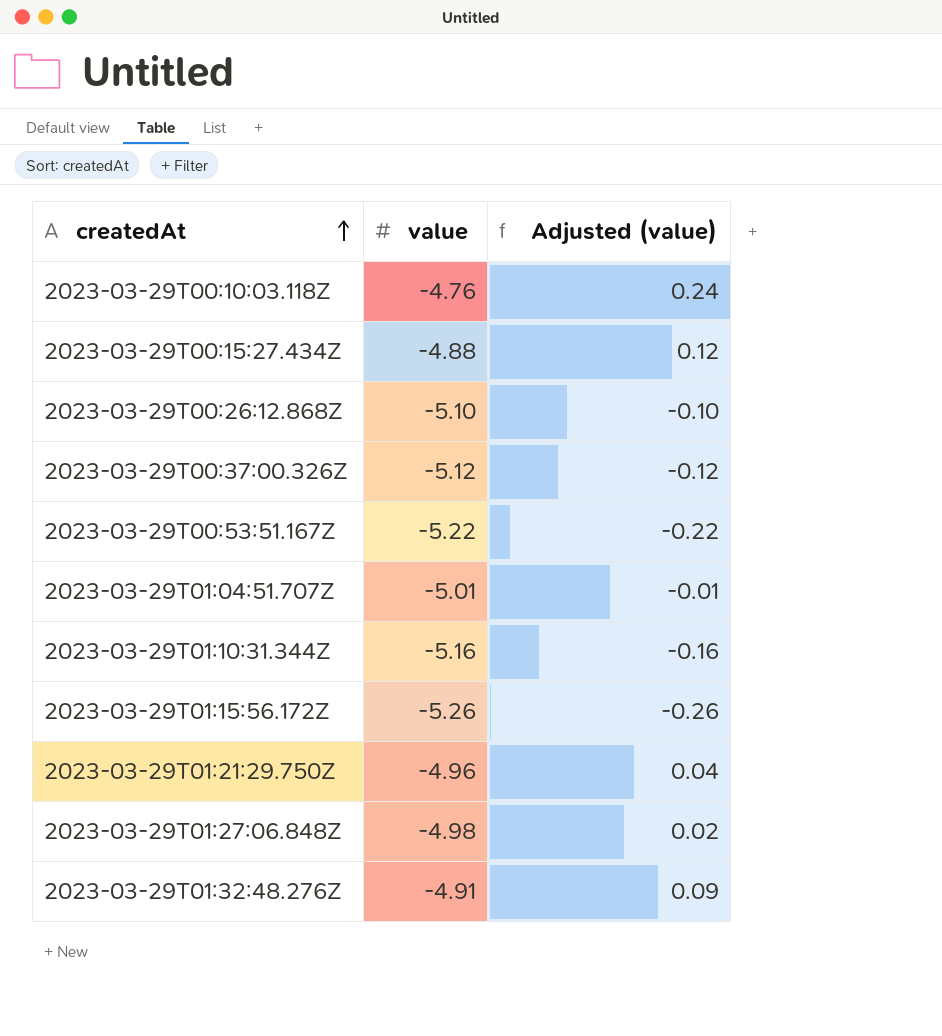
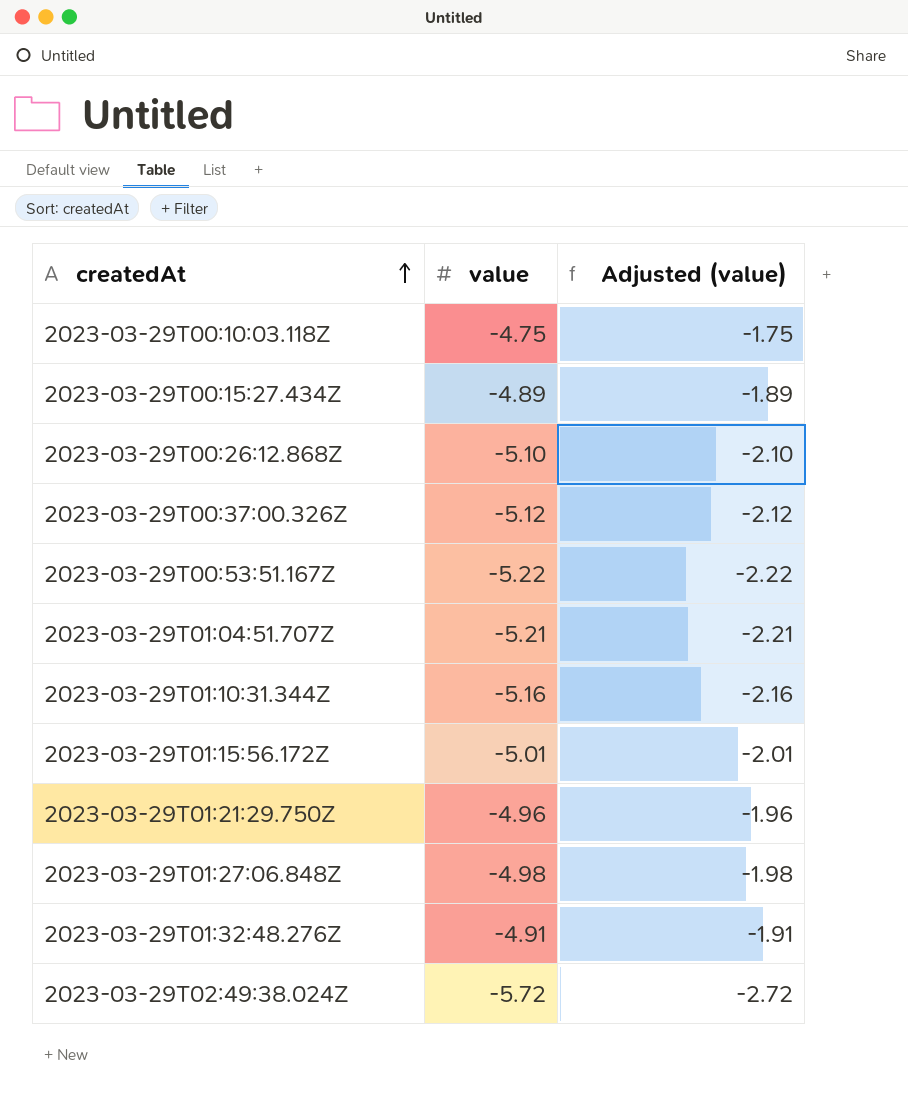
column Adjusted (value) | formula: [value] + 5 -> [value] + 3
2023-03-29T00:10:03.118Z | value: -4.76 -> -4.75
2023-03-29T00:15:27.434Z | value: -4.88 -> -4.89
2023-03-29T01:04:51.707Z | value: -5.01 -> -5.21
2023-03-29T01:15:56.172Z | value: -5.26 -> -5.01
row 2023-03-29T02:49:38.024Z: none -> -5.72 | -2.72

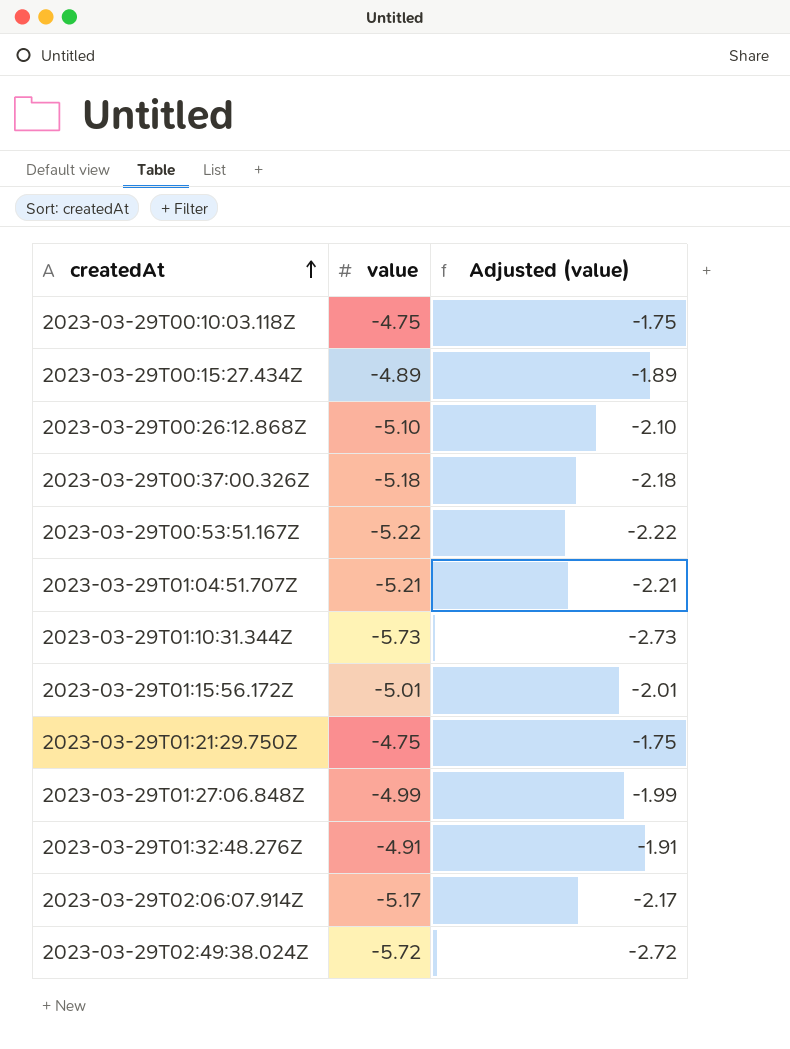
2023-03-29T00:37:00.326Z | value: -5.12 -> -5.18
2023-03-29T00:37:00.326Z | Adjusted (value): -2.12 -> -2.18
2023-03-29T01:10:31.344Z | value: -5.16 -> -5.73
2023-03-29T01:10:31.344Z | Adjusted (value): -2.16 -> -2.73
2023-03-29T01:21:29.750Z | value: -4.96 -> -4.75
2023-03-29T01:21:29.750Z | Adjusted (value): -1.96 -> -1.75
2023-03-29T01:27:06.848Z | value: -4.98 -> -4.99
2023-03-29T01:27:06.848Z | Adjusted (value): -1.98 -> -1.99
row 2023-03-29T02:06:07.914Z: none -> -5.17 | -2.17

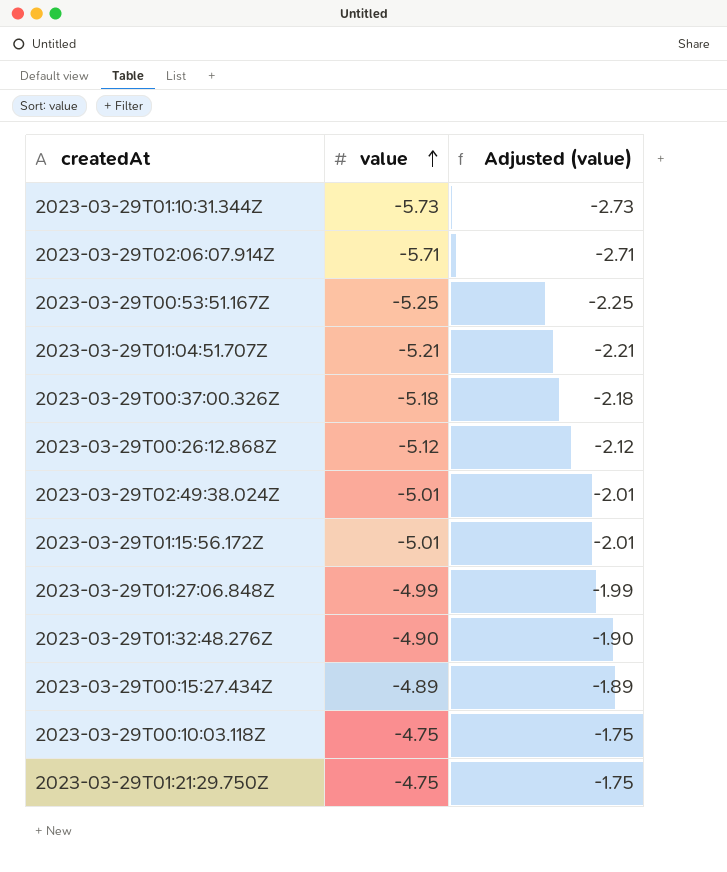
row order: createdAt ascending -> value ascending
2023-03-29T02:06:07.914Z | value: -5.17 -> -5.71
2023-03-29T02:06:07.914Z | Adjusted (value): -2.17 -> -2.71
2023-03-29T00:53:51.167Z | value: -5.22 -> -5.25
2023-03-29T00:53:51.167Z | Adjusted (value): -2.22 -> -2.25
2023-03-29T00:26:12.868Z | value: -5.10 -> -5.12
2023-03-29T00:26:12.868Z | Adjusted (value): -2.10 -> -2.12
2023-03-29T02:49:38.024Z | value: -5.72 -> -5.01
2023-03-29T02:49:38.024Z | Adjusted (value): -2.72 -> -2.01
2023-03-29T01:32:48.276Z | value: -4.91 -> -4.90
2023-03-29T01:32:48.276Z | Adjusted (value): -1.91 -> -1.90

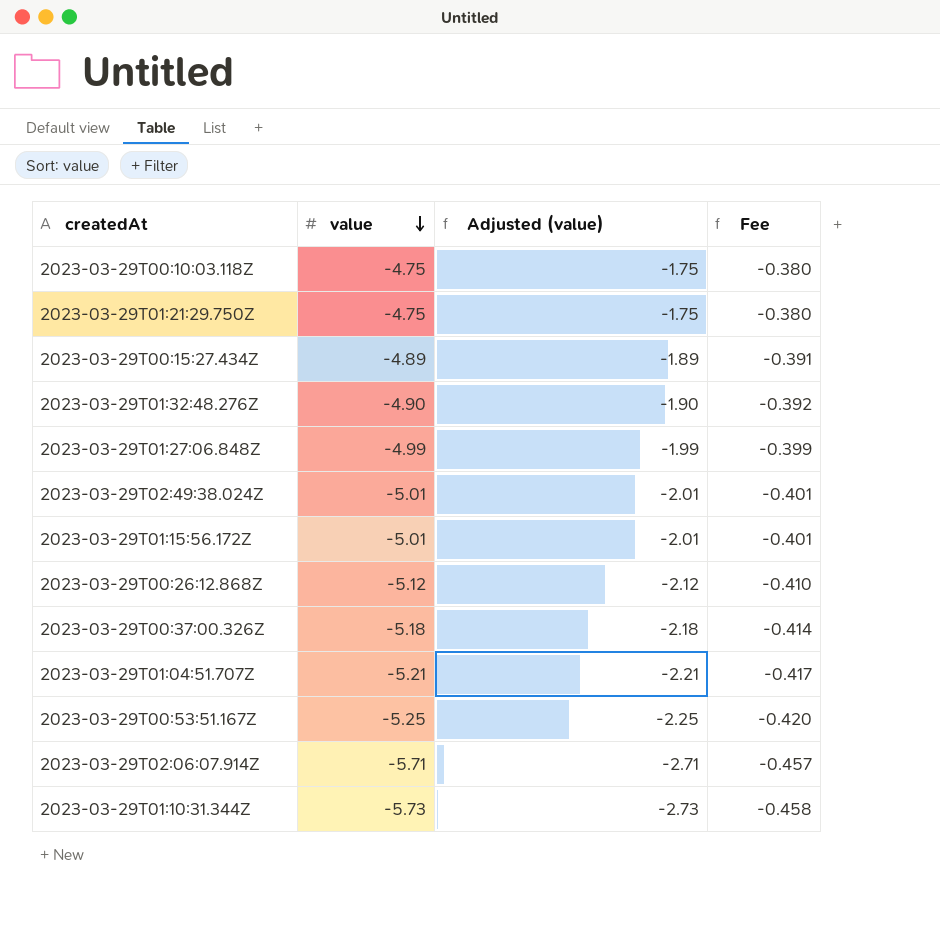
row order: value ascending -> value descending
column Fee | formula: none -> [value] * 0.08

